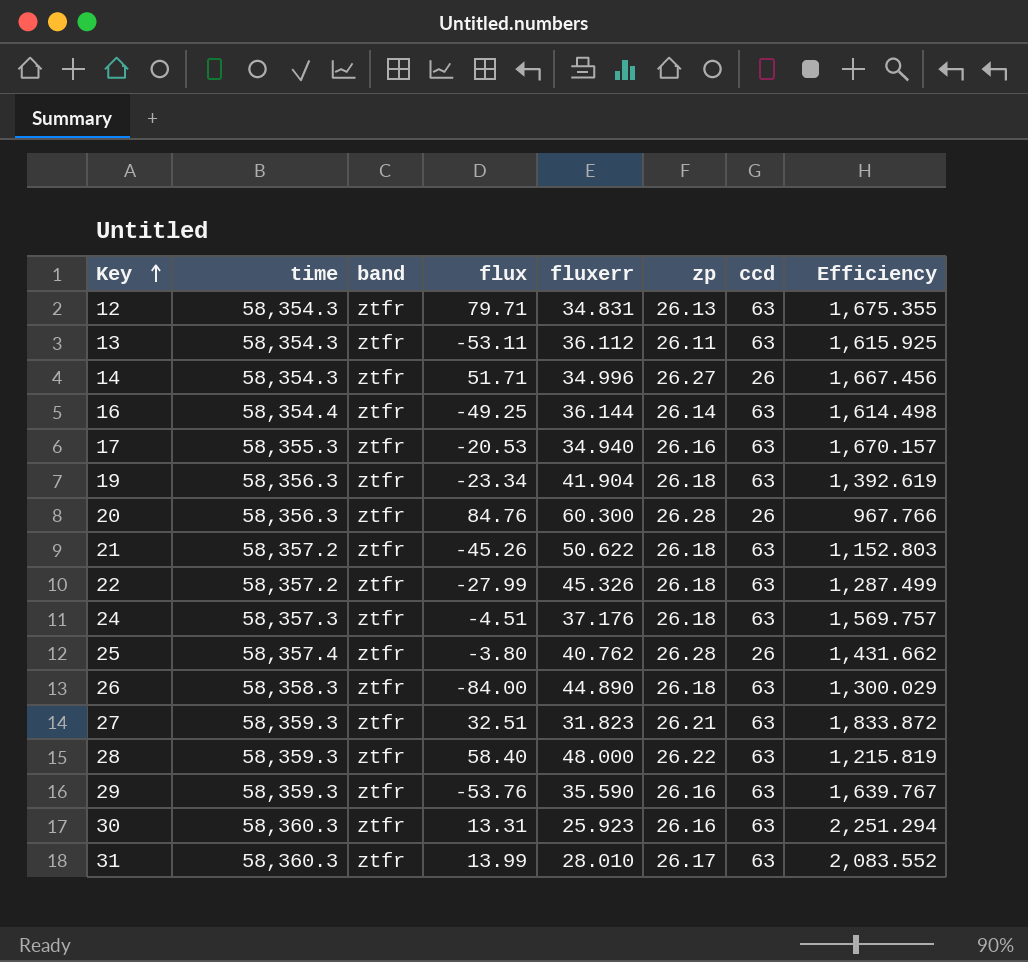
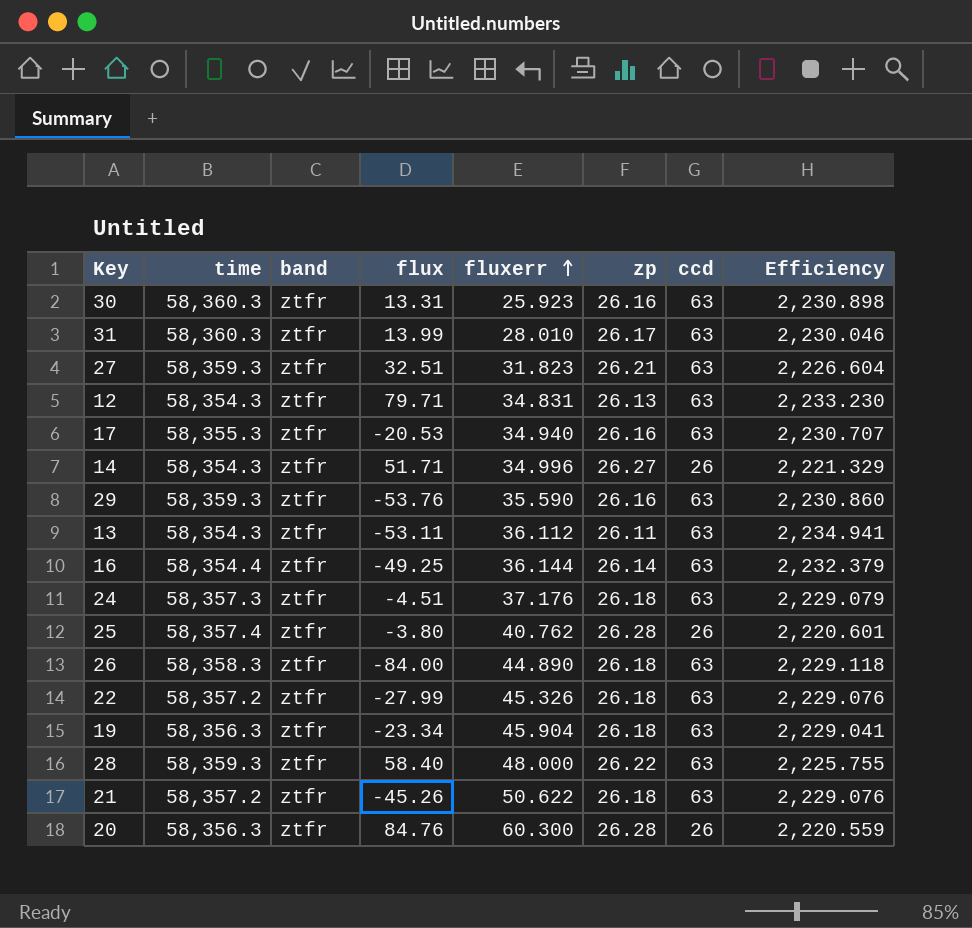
row order: Key ascending -> fluxerr ascending
column Efficiency | formula: [time] / [fluxerr] -> [time] / [zp]
19 | fluxerr: 41.904 -> 45.904

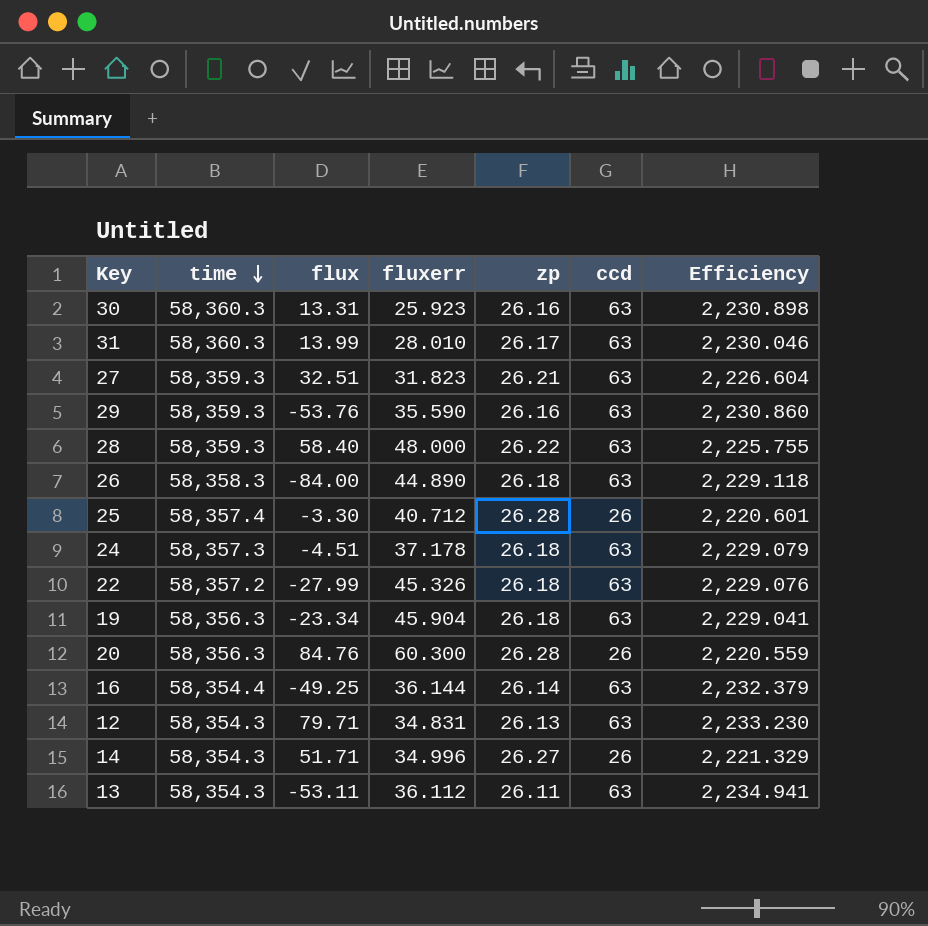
row order: fluxerr ascending -> time descending
column band | position: 3 -> none
row 17: 58,355.3 | ztfr | -20.53 | 34.940 | 26.16 | 63 | 2,230.707 -> none
row 21: 58,357.2 | ztfr | -45.26 | 50.622 | 26.18 | 63 | 2,229.076 -> none
25 | flux: -3.80 -> -3.30
25 | fluxerr: 40.762 -> 40.712
24 | fluxerr: 37.176 -> 37.178

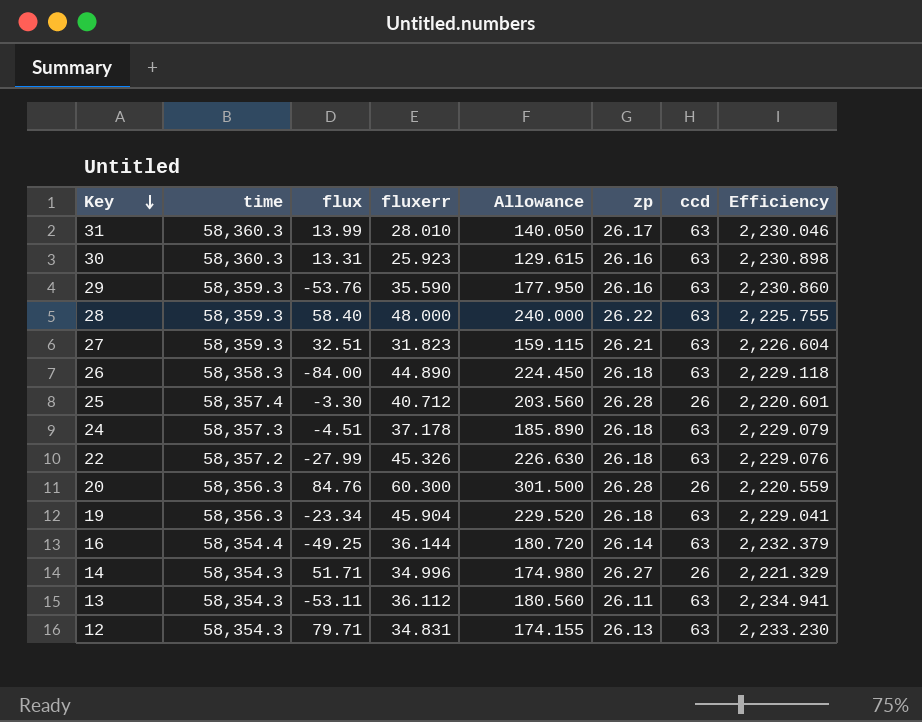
row order: time descending -> Key descending
column Allowance | formula: none -> [fluxerr] * 5

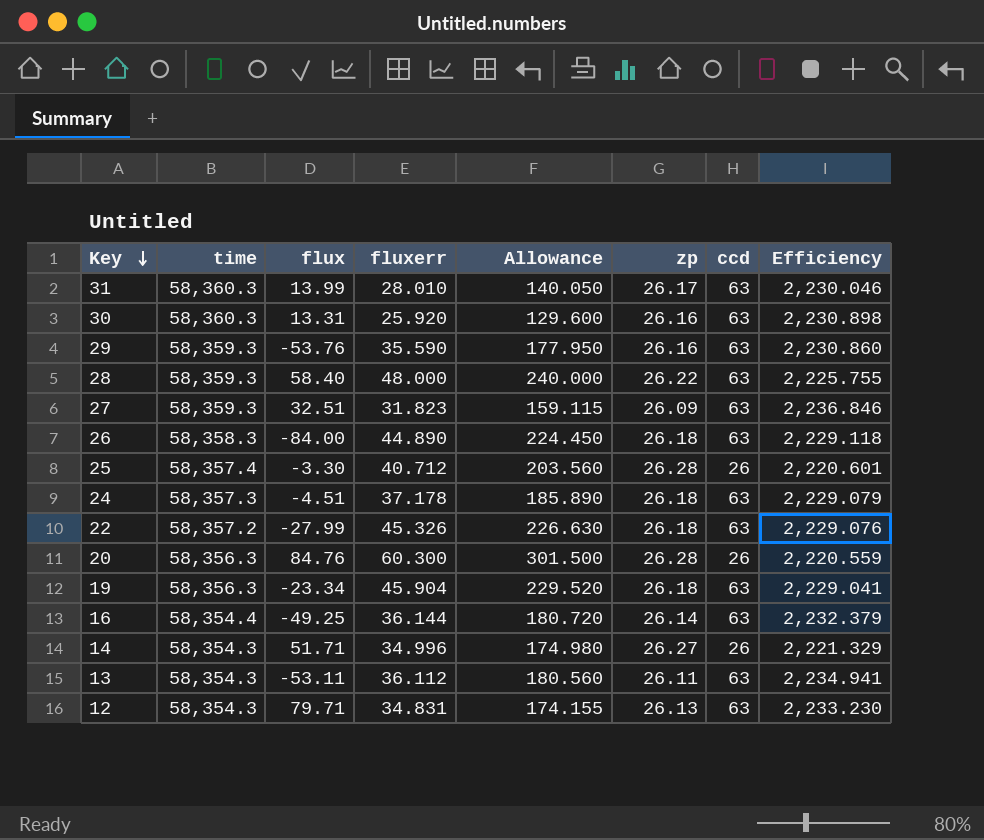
30 | fluxerr: 25.923 -> 25.920
30 | Allowance: 129.615 -> 129.600
27 | zp: 26.21 -> 26.09
27 | Efficiency: 2,226.604 -> 2,236.846

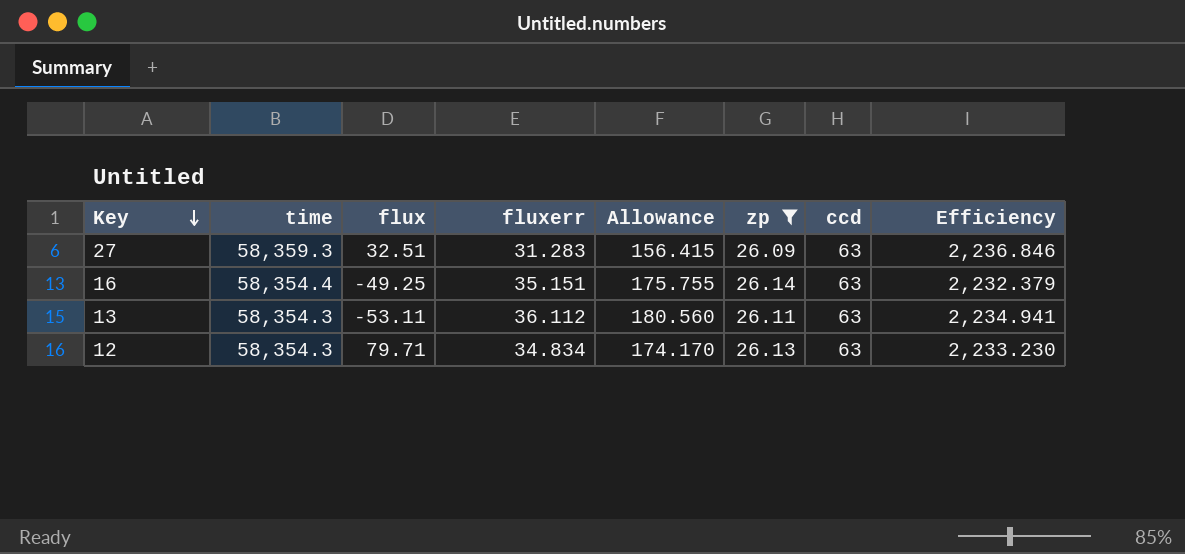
filter: none -> zp <= 26.14
27 | fluxerr: 31.823 -> 31.283
27 | Allowance: 159.115 -> 156.415
16 | fluxerr: 36.144 -> 35.151
16 | Allowance: 180.720 -> 175.755
12 | fluxerr: 34.831 -> 34.834
12 | Allowance: 174.155 -> 174.170

